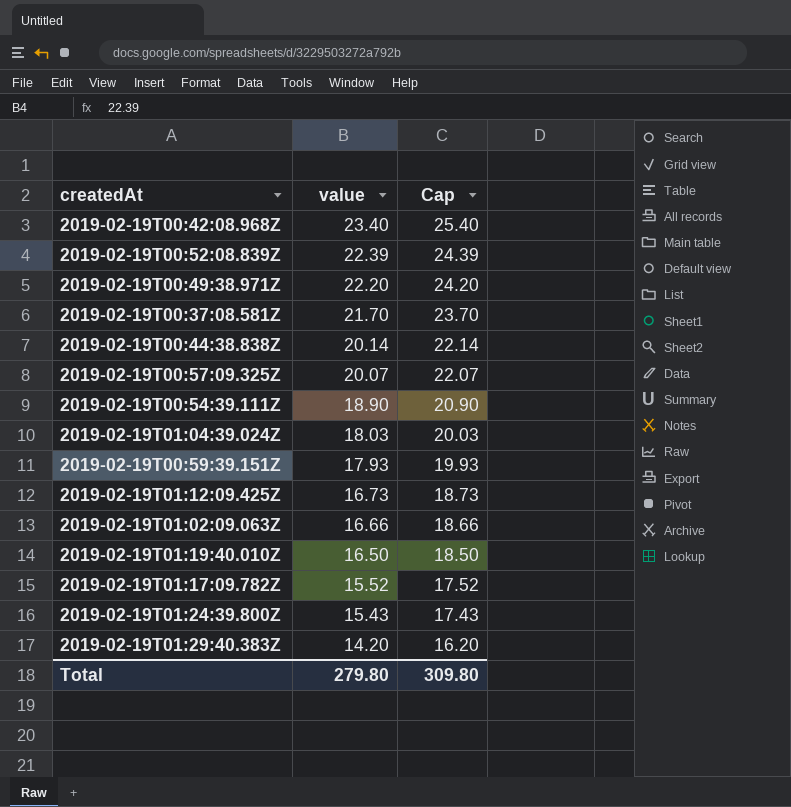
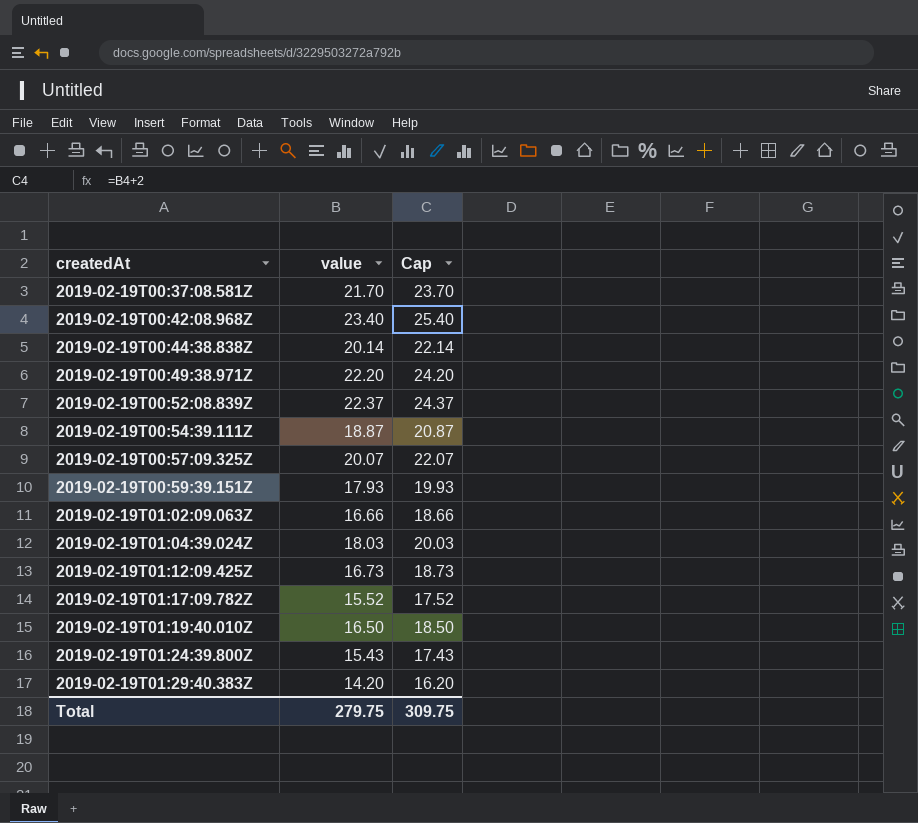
row order: value descending -> createdAt ascending
2019-02-19T00:52:08.839Z | value: 22.39 -> 22.37
2019-02-19T00:52:08.839Z | Cap: 24.39 -> 24.37
2019-02-19T00:54:39.111Z | value: 18.90 -> 18.87
2019-02-19T00:54:39.111Z | Cap: 20.90 -> 20.87
Total | value: 279.80 -> 279.75
Total | Cap: 309.80 -> 309.75

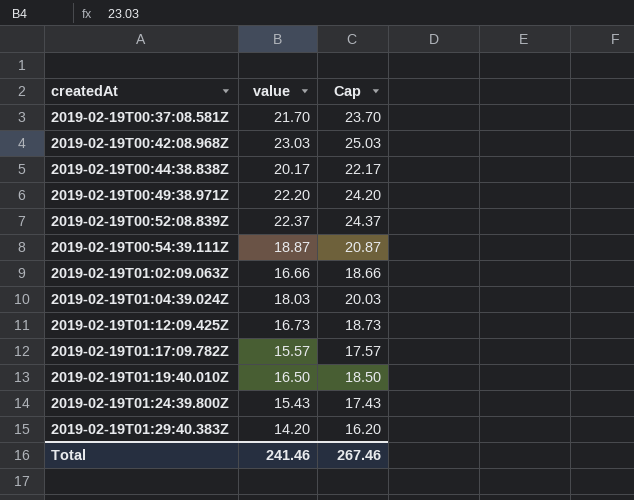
row 2019-02-19T00:57:09.325Z: 20.07 | 22.07 -> none
row 2019-02-19T00:59:39.151Z: 17.93 | 19.93 -> none
2019-02-19T00:42:08.968Z | value: 23.40 -> 23.03
2019-02-19T00:42:08.968Z | Cap: 25.40 -> 25.03
2019-02-19T00:44:38.838Z | value: 20.14 -> 20.17
2019-02-19T00:44:38.838Z | Cap: 22.14 -> 22.17
2019-02-19T01:17:09.782Z | value: 15.52 -> 15.57
2019-02-19T01:17:09.782Z | Cap: 17.52 -> 17.57
Total | value: 279.75 -> 241.46
Total | Cap: 309.75 -> 267.46

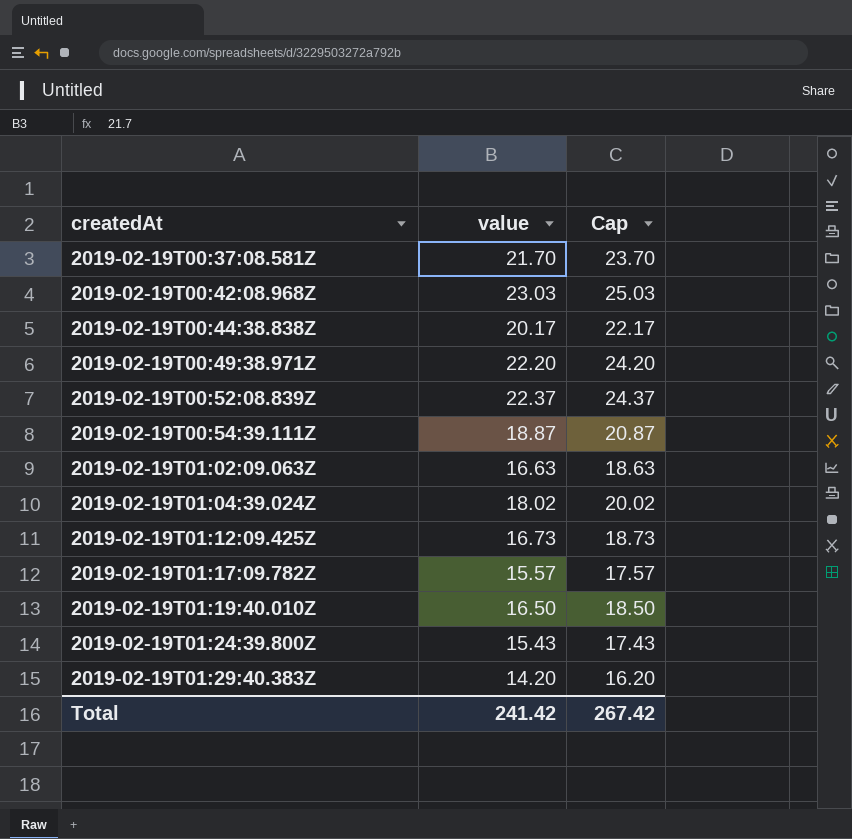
2019-02-19T01:02:09.063Z | value: 16.66 -> 16.63
2019-02-19T01:02:09.063Z | Cap: 18.66 -> 18.63
2019-02-19T01:04:39.024Z | value: 18.03 -> 18.02
2019-02-19T01:04:39.024Z | Cap: 20.03 -> 20.02
Total | value: 241.46 -> 241.42
Total | Cap: 267.46 -> 267.42

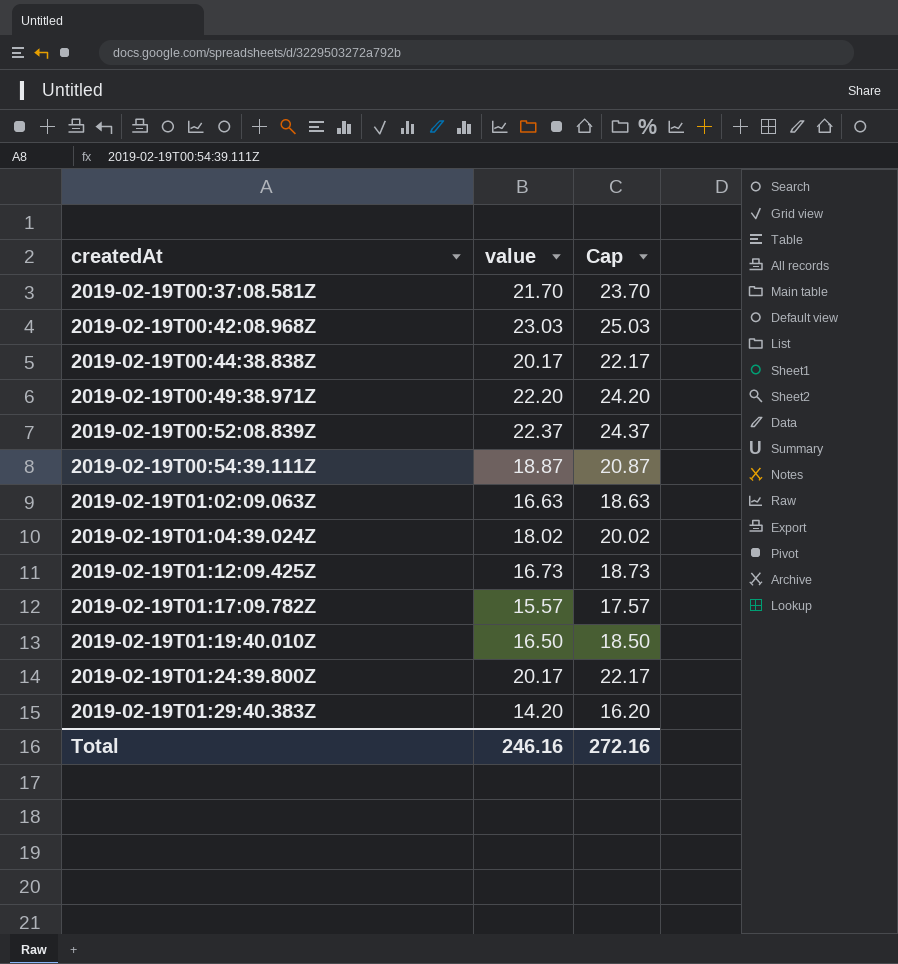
2019-02-19T01:24:39.800Z | value: 15.43 -> 20.17
2019-02-19T01:24:39.800Z | Cap: 17.43 -> 22.17
Total | value: 241.42 -> 246.16
Total | Cap: 267.42 -> 272.16

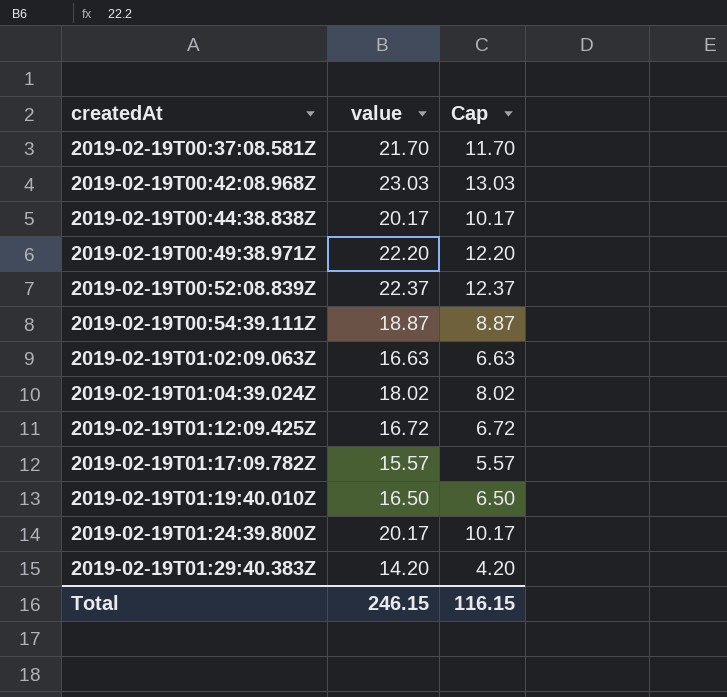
column Cap | formula: [value] + 2 -> [value] - 10
2019-02-19T01:12:09.425Z | value: 16.73 -> 16.72
Total | value: 246.16 -> 246.15
Total | Cap: 272.16 -> 116.15

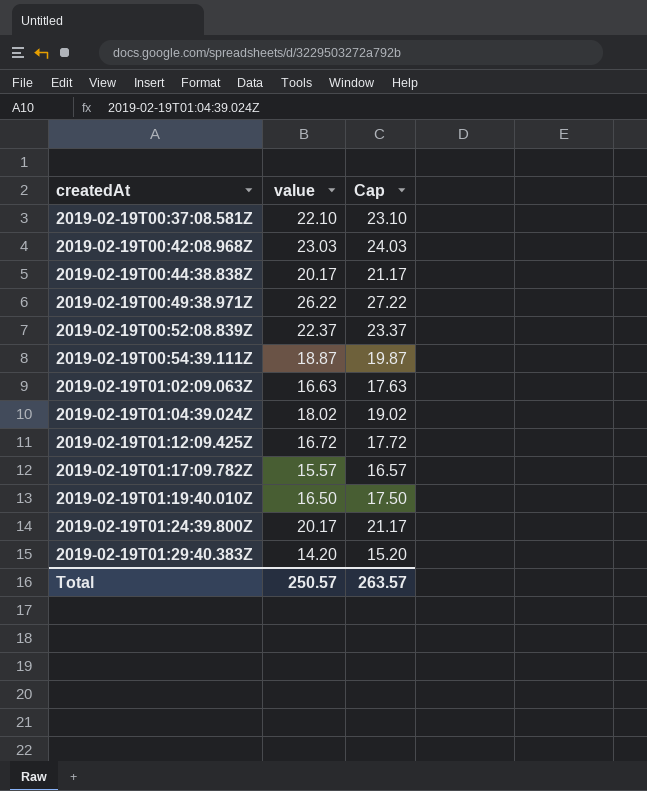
column Cap | formula: [value] - 10 -> [value] + 1
2019-02-19T00:37:08.581Z | value: 21.70 -> 22.10
2019-02-19T00:49:38.971Z | value: 22.20 -> 26.22
Total | value: 246.15 -> 250.57
Total | Cap: 116.15 -> 263.57

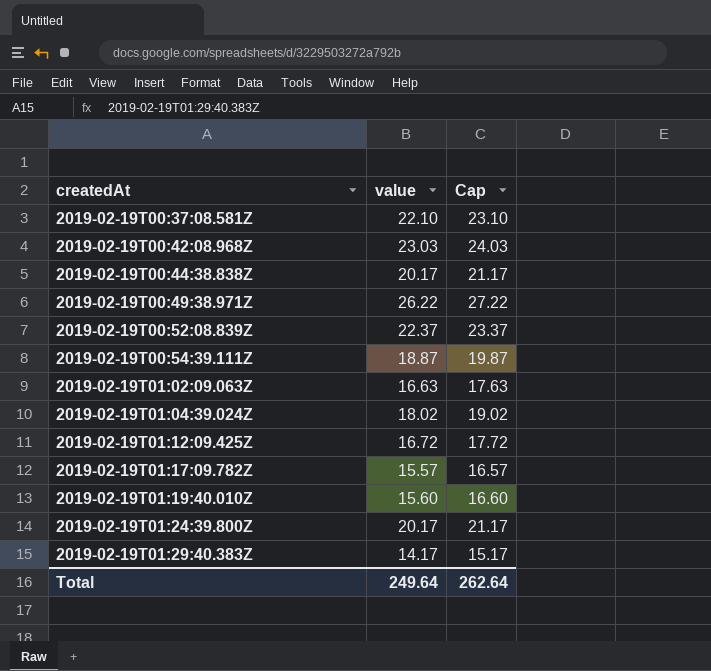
2019-02-19T01:19:40.010Z | value: 16.50 -> 15.60
2019-02-19T01:19:40.010Z | Cap: 17.50 -> 16.60
2019-02-19T01:29:40.383Z | value: 14.20 -> 14.17
2019-02-19T01:29:40.383Z | Cap: 15.20 -> 15.17
Total | value: 250.57 -> 249.64
Total | Cap: 263.57 -> 262.64

